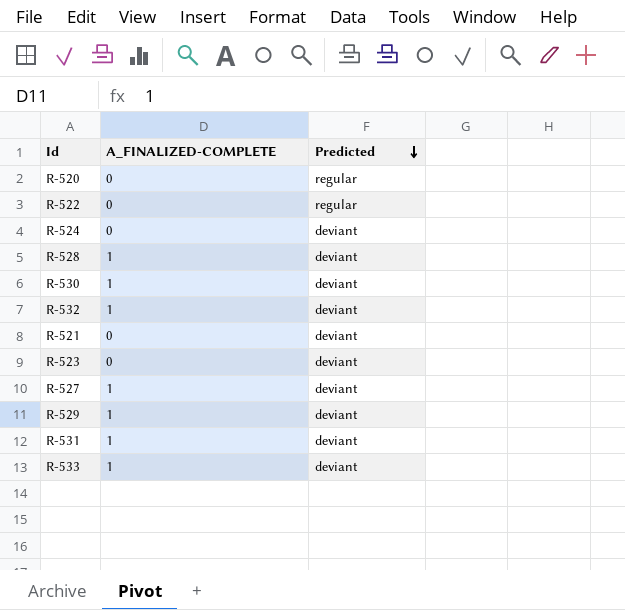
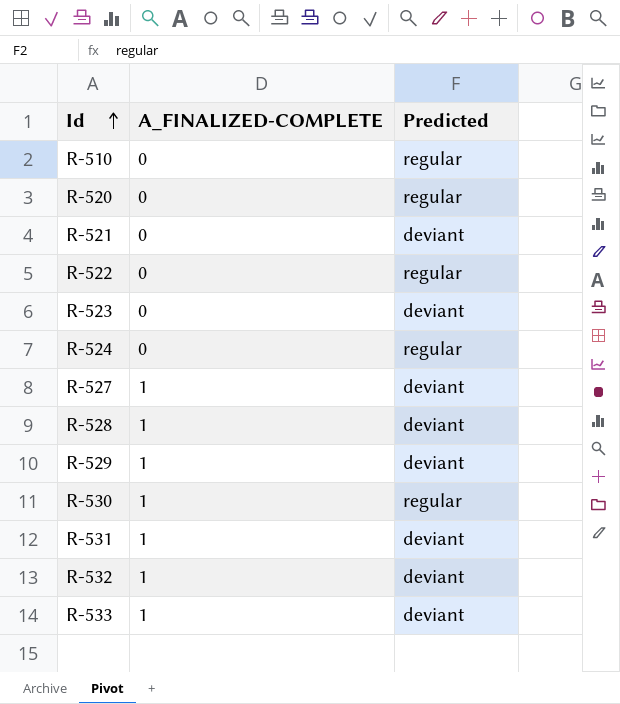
row order: Predicted descending -> Id ascending
row R-510: none -> 0 | regular
R-524 | Predicted: deviant -> regular
R-530 | Predicted: deviant -> regular

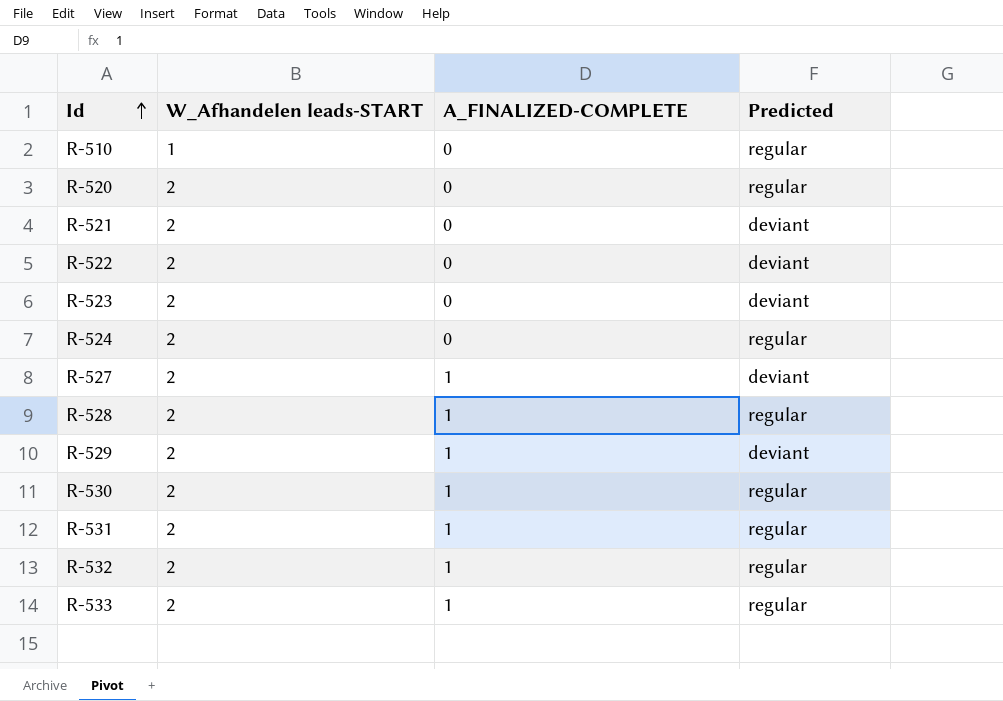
column W_Afhandelen leads-START | position: none -> 2
R-522 | Predicted: regular -> deviant
R-528 | Predicted: deviant -> regular
R-531 | Predicted: deviant -> regular
R-532 | Predicted: deviant -> regular
R-533 | Predicted: deviant -> regular

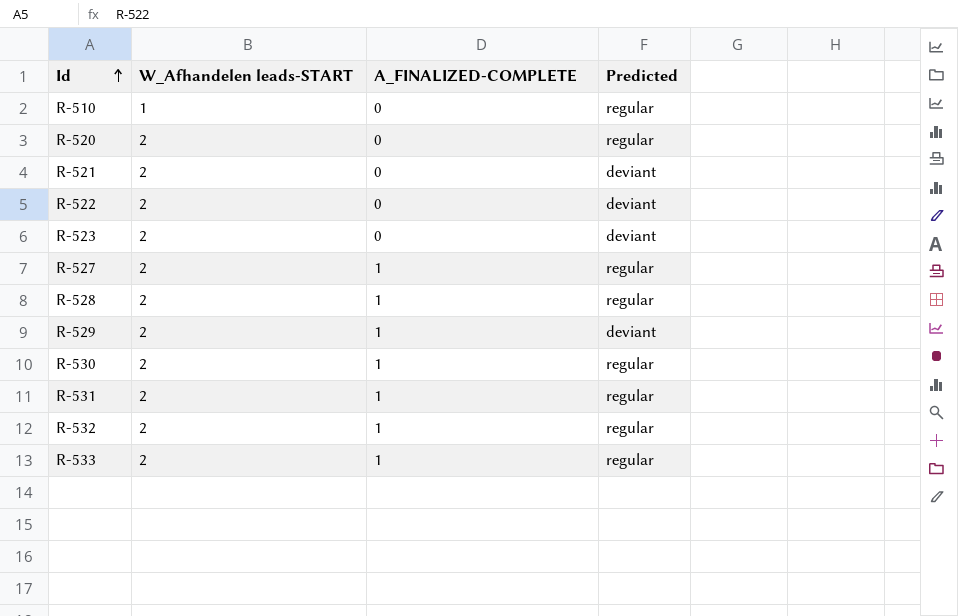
row R-524: 2 | 0 | regular -> none
R-527 | Predicted: deviant -> regular

